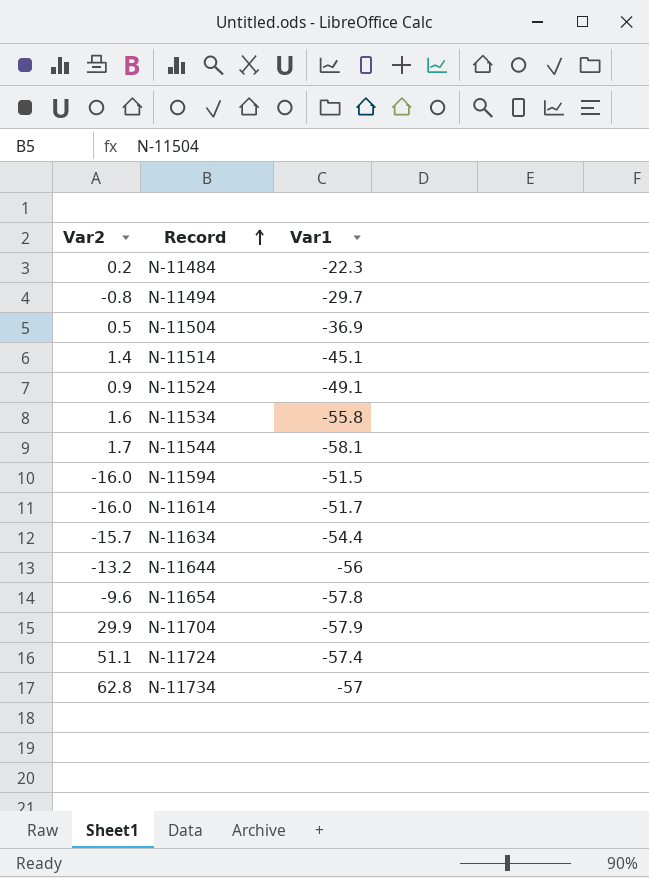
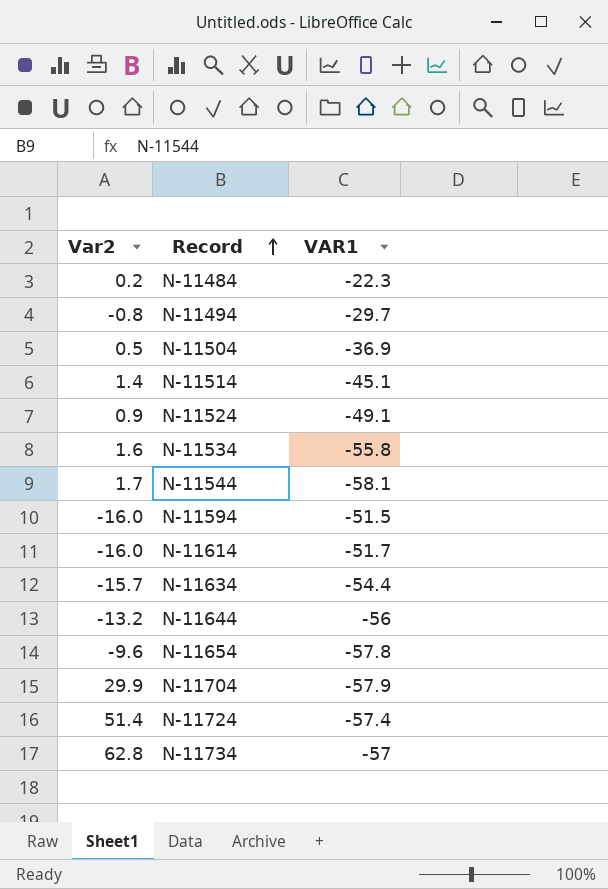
column name: Var1 -> VAR1
N-11724 | Var2: 51.1 -> 51.4

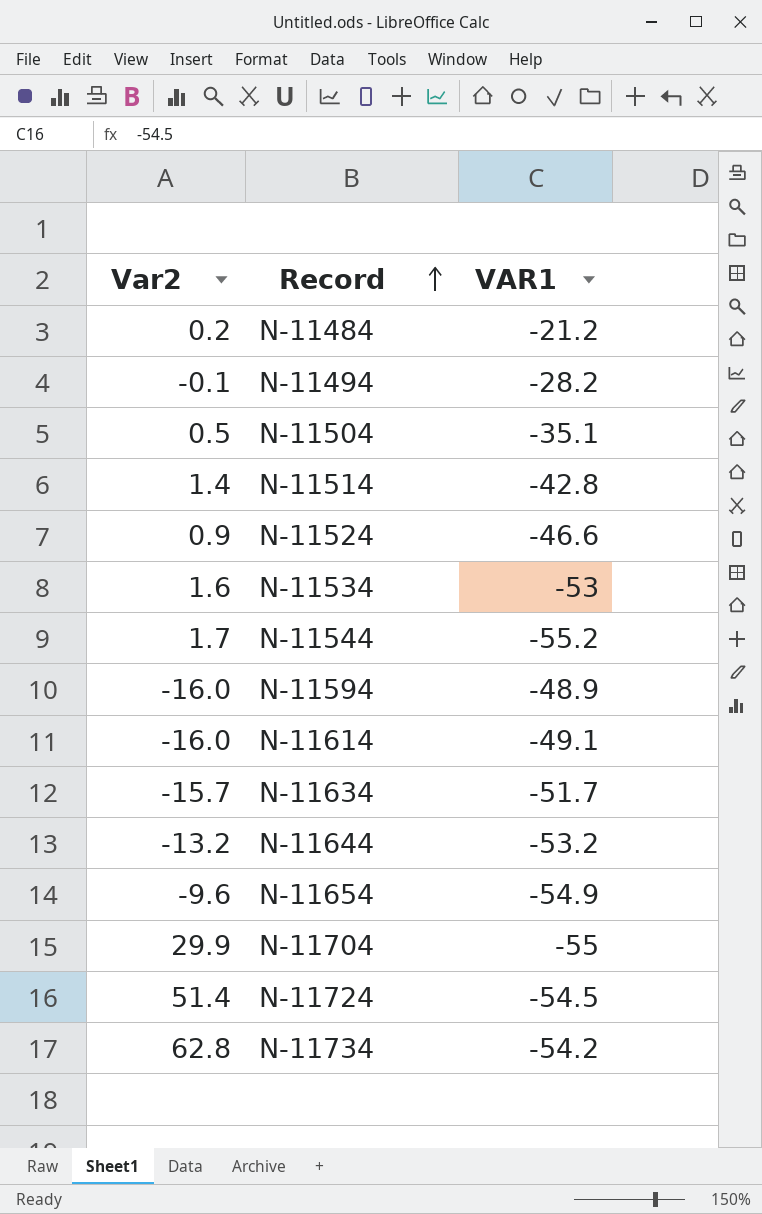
N-11484 | VAR1: -22.3 -> -21.2
N-11494 | Var2: -0.8 -> -0.1
N-11494 | VAR1: -29.7 -> -28.2
N-11504 | VAR1: -36.9 -> -35.1
N-11514 | VAR1: -45.1 -> -42.8
N-11524 | VAR1: -49.1 -> -46.6
N-11534 | VAR1: -55.8 -> -53
N-11544 | VAR1: -58.1 -> -55.2
N-11594 | VAR1: -51.5 -> -48.9
N-11614 | VAR1: -51.7 -> -49.1
N-11634 | VAR1: -54.4 -> -51.7
N-11644 | VAR1: -56 -> -53.2
N-11654 | VAR1: -57.8 -> -54.9
N-11704 | VAR1: -57.9 -> -55
N-11724 | VAR1: -57.4 -> -54.5
N-11734 | VAR1: -57 -> -54.2

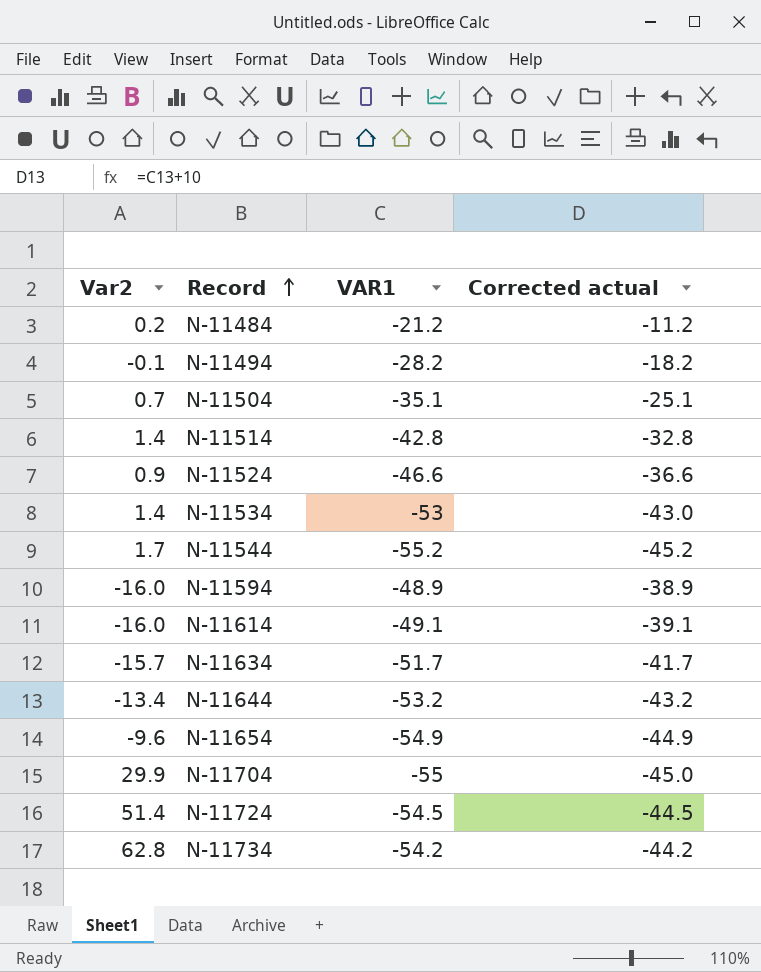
column Corrected actual | formula: none -> [VAR1] + 10
N-11504 | Var2: 0.5 -> 0.7
N-11534 | Var2: 1.6 -> 1.4
N-11644 | Var2: -13.2 -> -13.4

